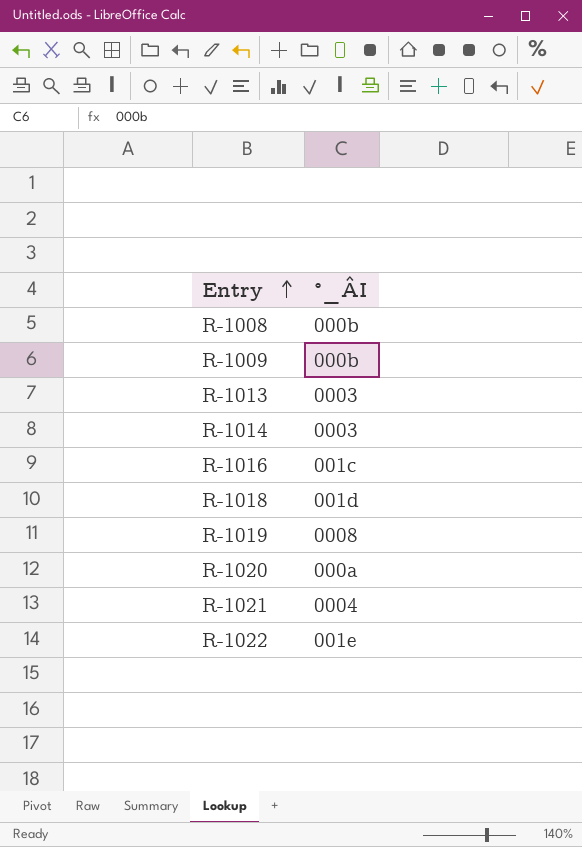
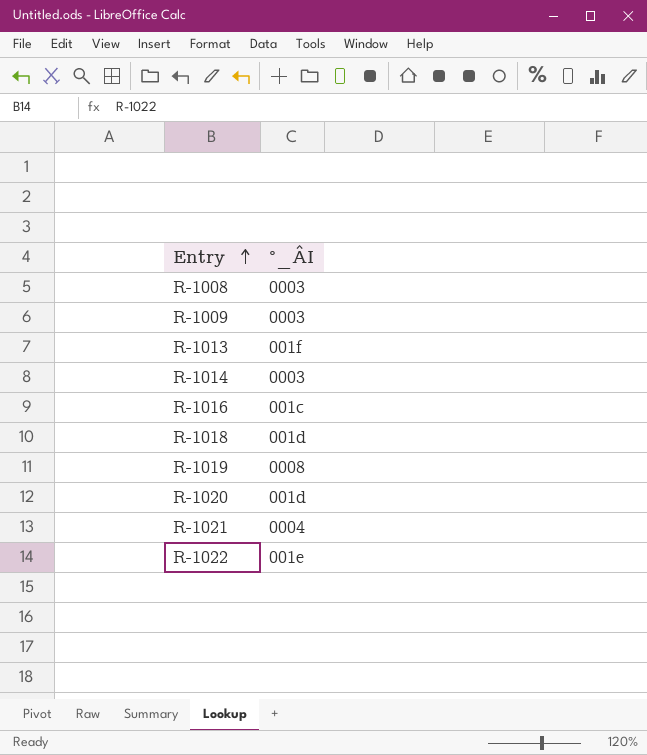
R-1008 | °_ÂI: 000b -> 0003
R-1009 | °_ÂI: 000b -> 0003
R-1013 | °_ÂI: 0003 -> 001f
R-1020 | °_ÂI: 000a -> 001d

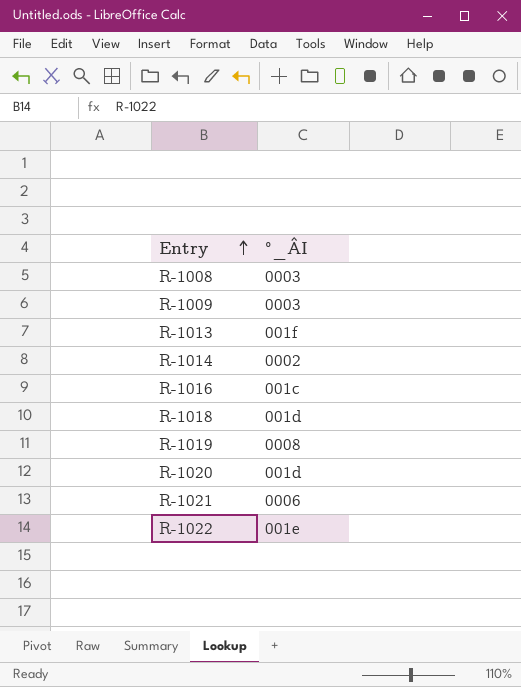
R-1014 | °_ÂI: 0003 -> 0002
R-1021 | °_ÂI: 0004 -> 0006

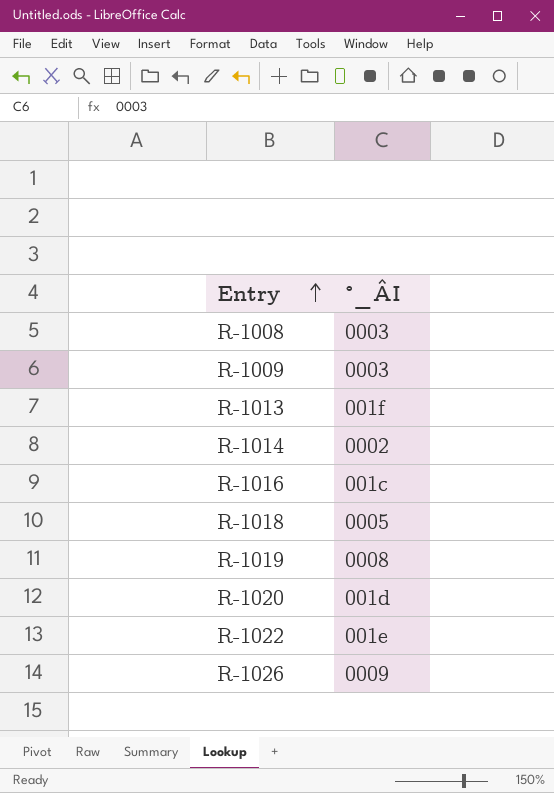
row R-1021: 0006 -> none
R-1018 | °_ÂI: 001d -> 0005
row R-1026: none -> 0009

